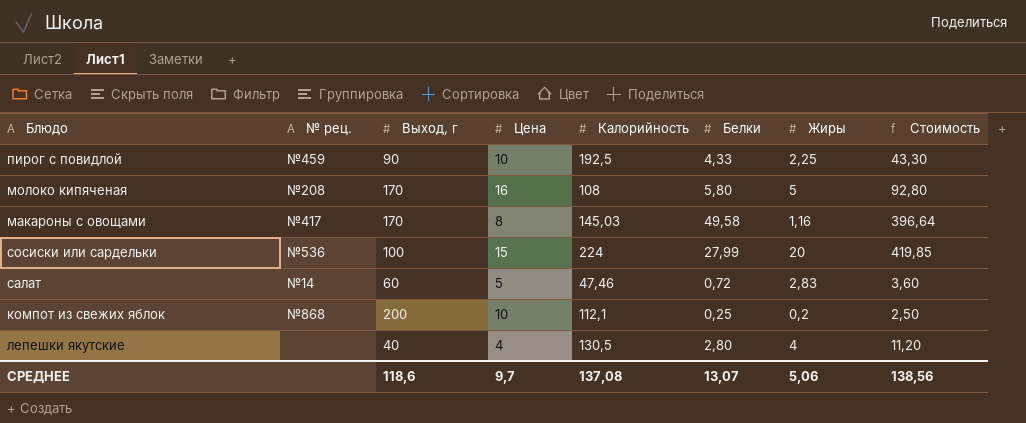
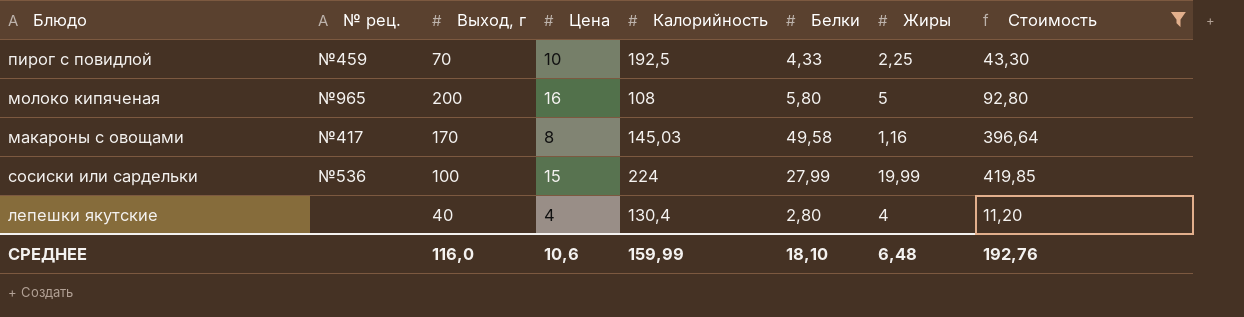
filter: none -> Стоимость >= 11,20
пирог с повидлой | Выход, г: 90 -> 70
молоко кипяченая | № рец.: №208 -> №965
молоко кипяченая | Выход, г: 170 -> 200
сосиски или сардельки | Жиры: 20 -> 19,99
лепешки якутские | Калорийность: 130,5 -> 130,4
СРЕДНЕЕ | Выход, г: 118,6 -> 116,0
СРЕДНЕЕ | Цена: 9,7 -> 10,6
СРЕДНЕЕ | Калорийность: 137,08 -> 159,99
СРЕДНЕЕ | Белки: 13,07 -> 18,10
СРЕДНЕЕ | Жиры: 5,06 -> 6,48
СРЕДНЕЕ | Стоимость: 138,56 -> 192,76

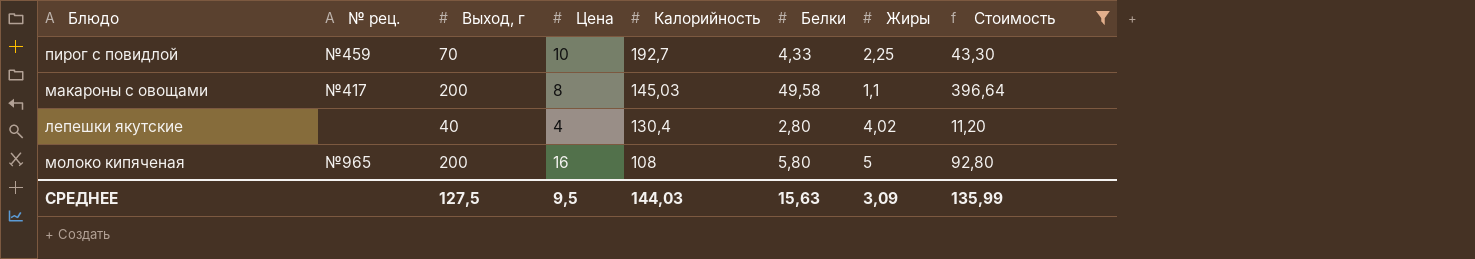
row order: none -> Калорийность descending
row сосиски или сардельки: №536 | 100 | 15 | 224 | 27,99 | 19,99 | 419,85 -> none
пирог с повидлой | Калорийность: 192,5 -> 192,7
макароны с овощами | Выход, г: 170 -> 200
макароны с овощами | Жиры: 1,16 -> 1,1
лепешки якутские | Жиры: 4 -> 4,02
СРЕДНЕЕ | Выход, г: 116,0 -> 127,5
СРЕДНЕЕ | Цена: 10,6 -> 9,5
СРЕДНЕЕ | Калорийность: 159,99 -> 144,03
СРЕДНЕЕ | Белки: 18,10 -> 15,63
СРЕДНЕЕ | Жиры: 6,48 -> 3,09
СРЕДНЕЕ | Стоимость: 192,76 -> 135,99

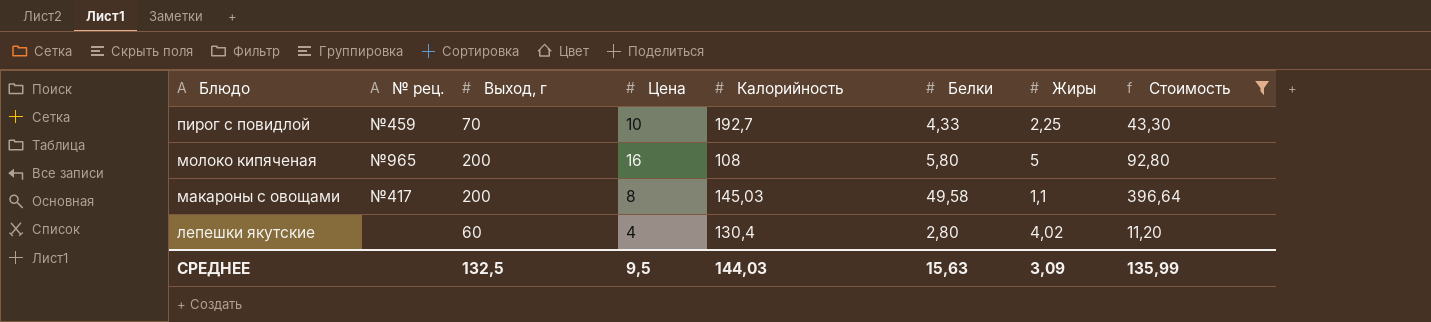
row order: Калорийность descending -> Блюдо descending
лепешки якутские | Выход, г: 40 -> 60
СРЕДНЕЕ | Выход, г: 127,5 -> 132,5

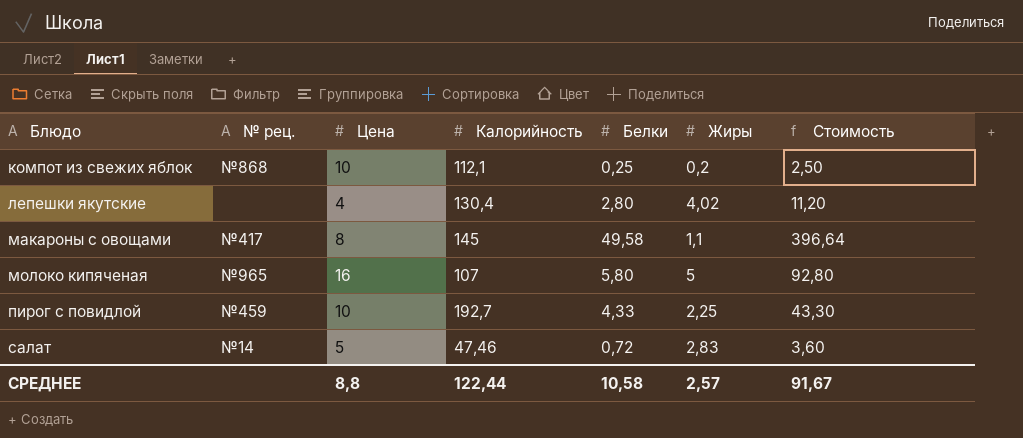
filter: Стоимость >= 11,20 -> none
row order: Блюдо descending -> Блюдо ascending
column Выход, г | position: 3 -> none
макароны с овощами | Калорийность: 145,03 -> 145
молоко кипяченая | Калорийность: 108 -> 107
СРЕДНЕЕ | Цена: 9,5 -> 8,8
СРЕДНЕЕ | Калорийность: 144,03 -> 122,44
СРЕДНЕЕ | Белки: 15,63 -> 10,58
СРЕДНЕЕ | Жиры: 3,09 -> 2,57
СРЕДНЕЕ | Стоимость: 135,99 -> 91,67

